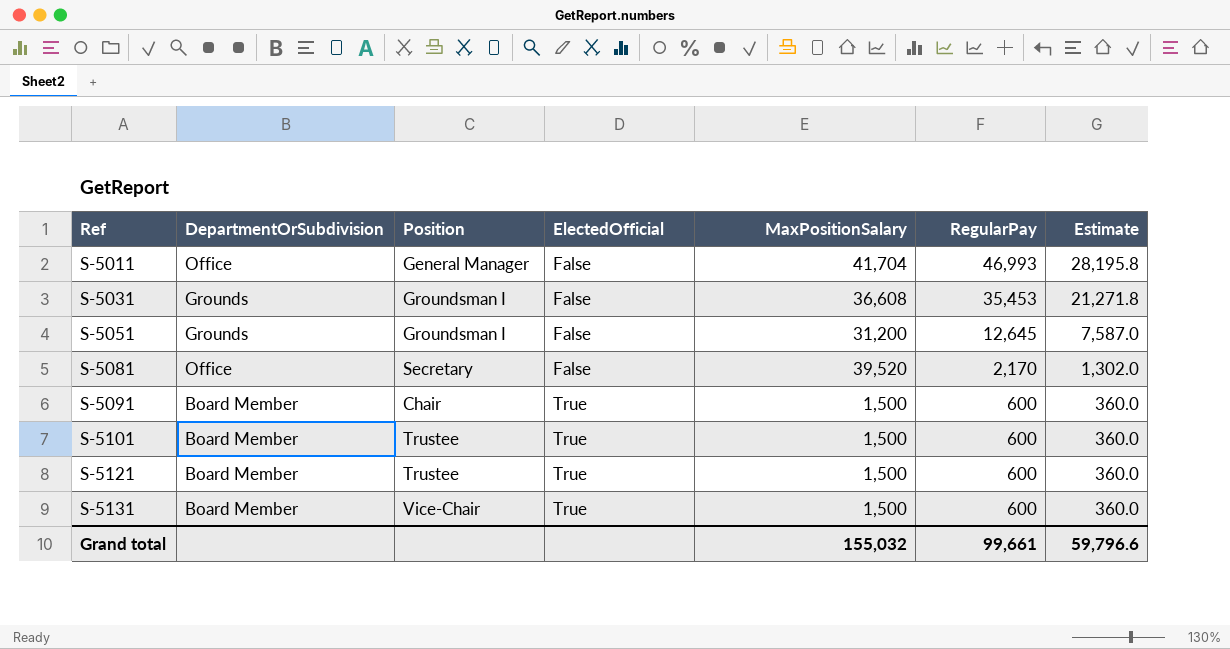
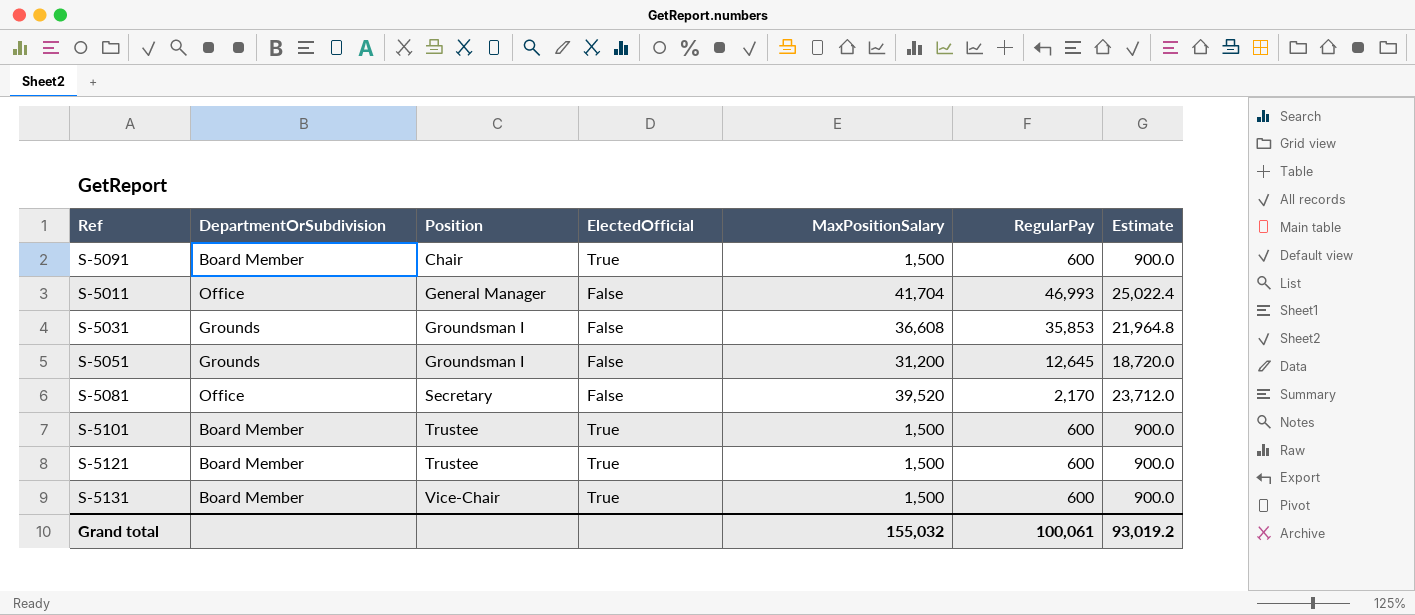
row order: Ref ascending -> Position ascending
column Estimate | formula: [RegularPay] * 0.6 -> [MaxPositionSalary] * 0.6
S-5031 | RegularPay: 35,453 -> 35,853
Grand total | RegularPay: 99,661 -> 100,061
Grand total | Estimate: 59,796.6 -> 93,019.2

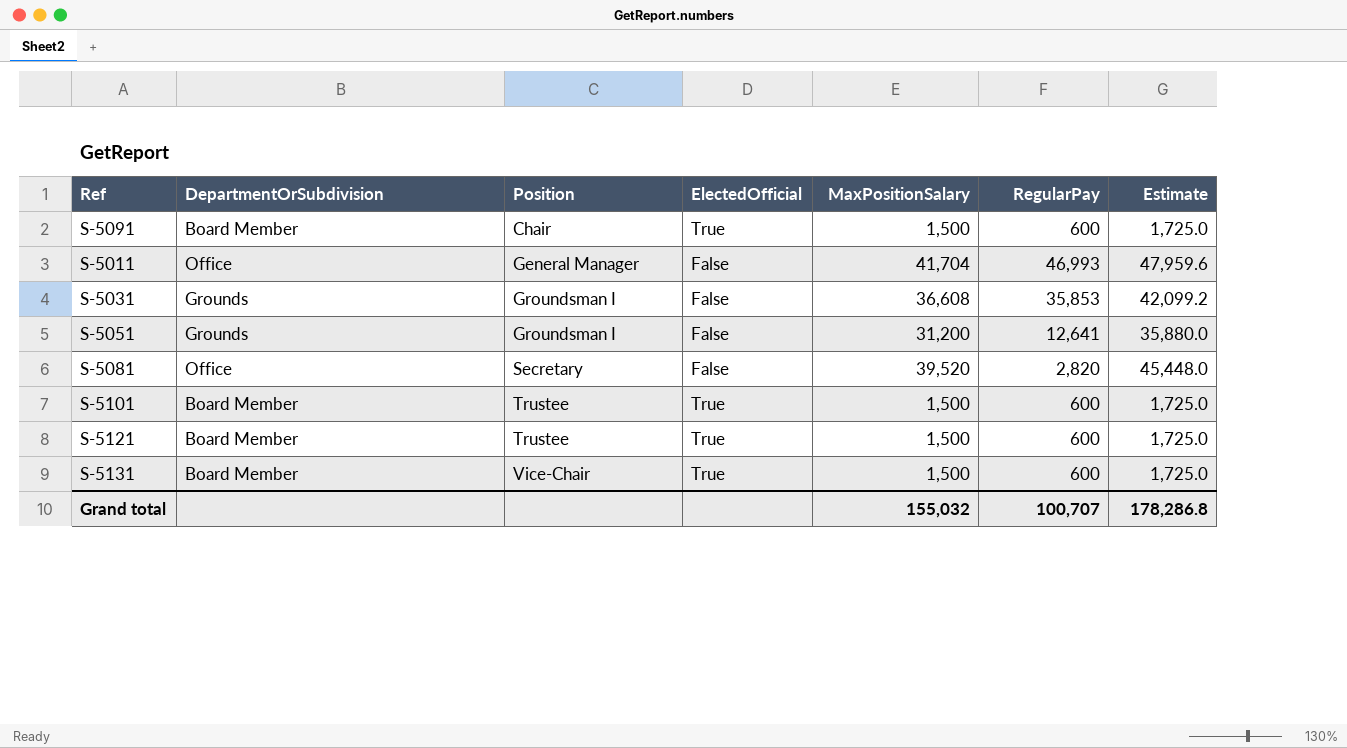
column Estimate | formula: [MaxPositionSalary] * 0.6 -> [MaxPositionSalary] * 1.15
S-5051 | RegularPay: 12,645 -> 12,641
S-5081 | RegularPay: 2,170 -> 2,820
Grand total | RegularPay: 100,061 -> 100,707
Grand total | Estimate: 93,019.2 -> 178,286.8

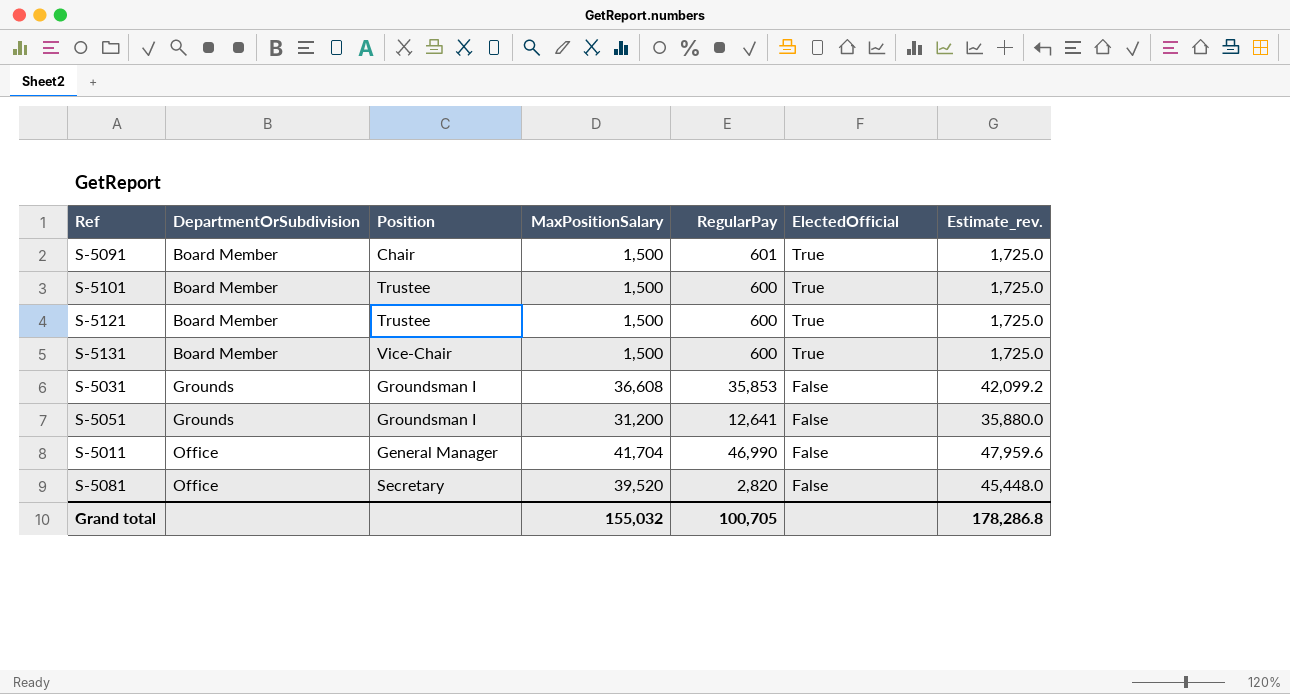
row order: Position ascending -> DepartmentOrSubdivision ascending
column ElectedOfficial | position: 4 -> 6
column name: Estimate -> Estimate_rev.
S-5091 | RegularPay: 600 -> 601
S-5011 | RegularPay: 46,993 -> 46,990
Grand total | RegularPay: 100,707 -> 100,705

